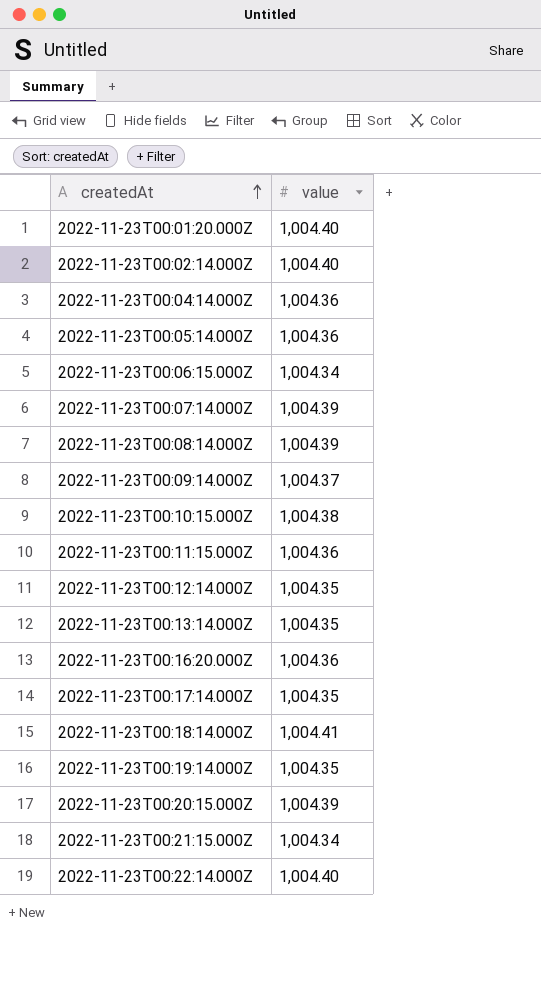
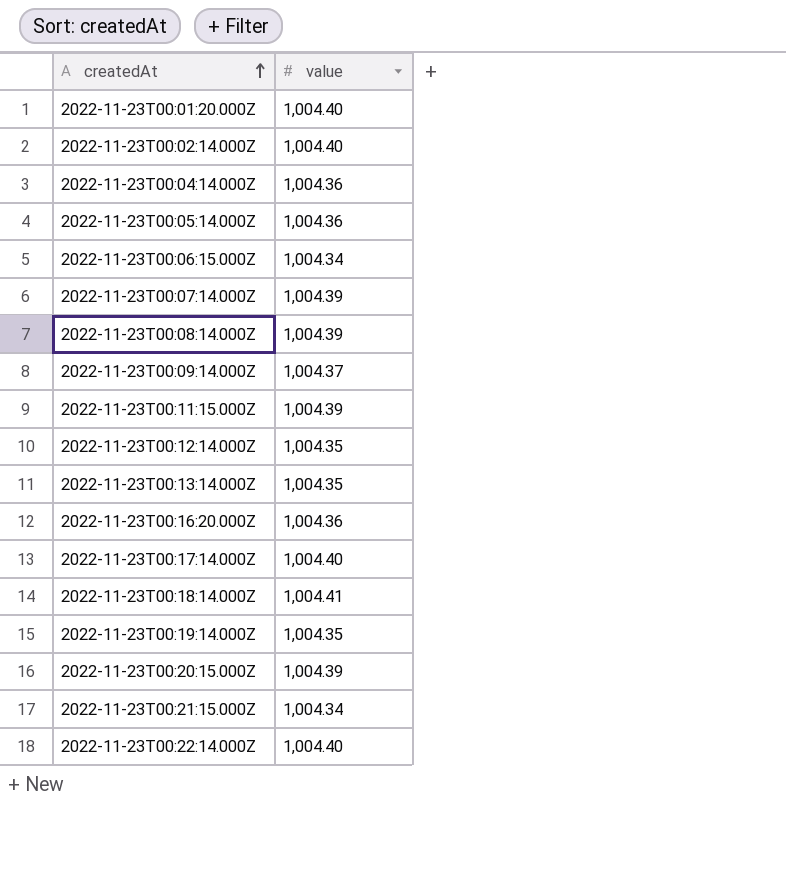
row 2022-11-23T00:10:15.000Z: 1,004.38 -> none
2022-11-23T00:11:15.000Z | value: 1,004.36 -> 1,004.39
2022-11-23T00:17:14.000Z | value: 1,004.35 -> 1,004.40

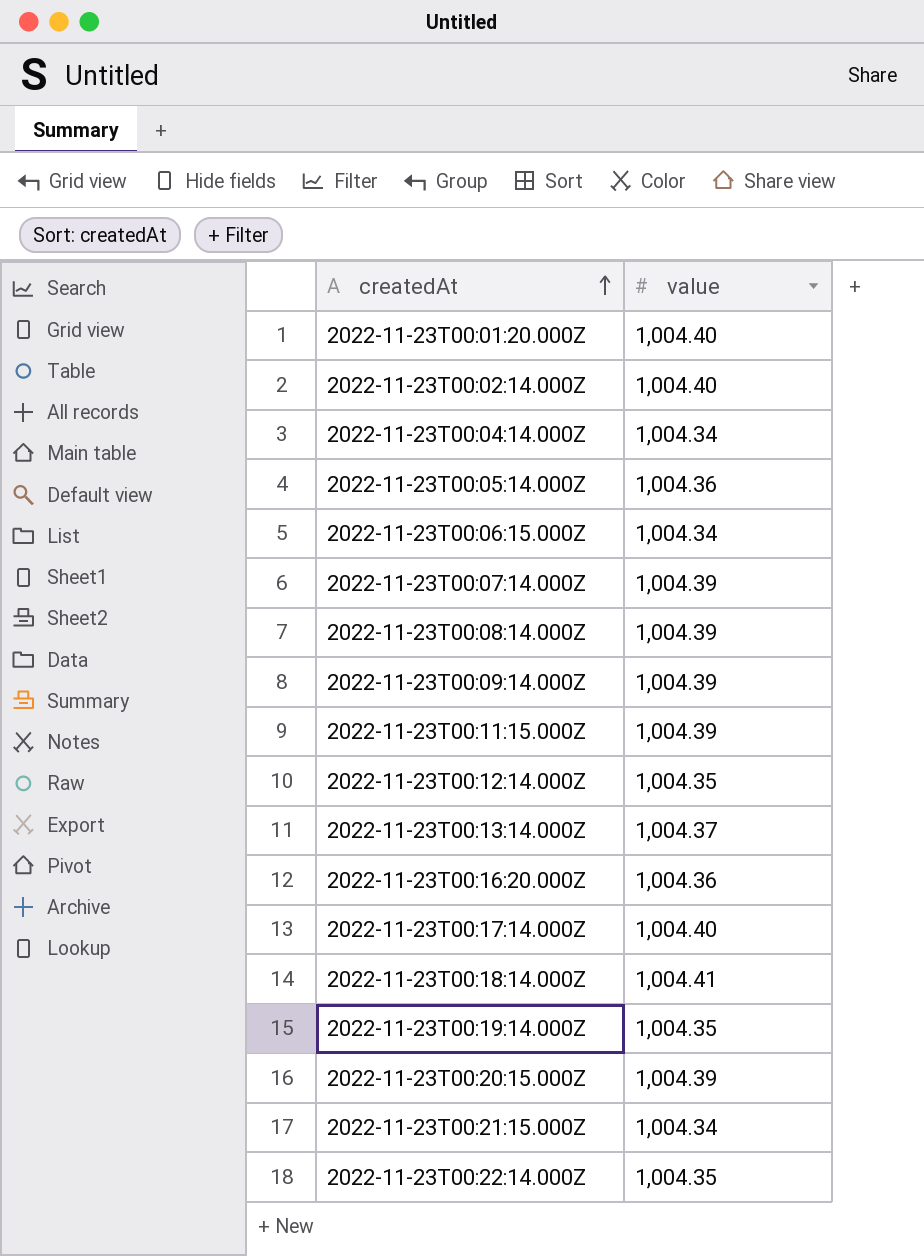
2022-11-23T00:04:14.000Z | value: 1,004.36 -> 1,004.34
2022-11-23T00:09:14.000Z | value: 1,004.37 -> 1,004.39
2022-11-23T00:13:14.000Z | value: 1,004.35 -> 1,004.37
2022-11-23T00:22:14.000Z | value: 1,004.40 -> 1,004.35

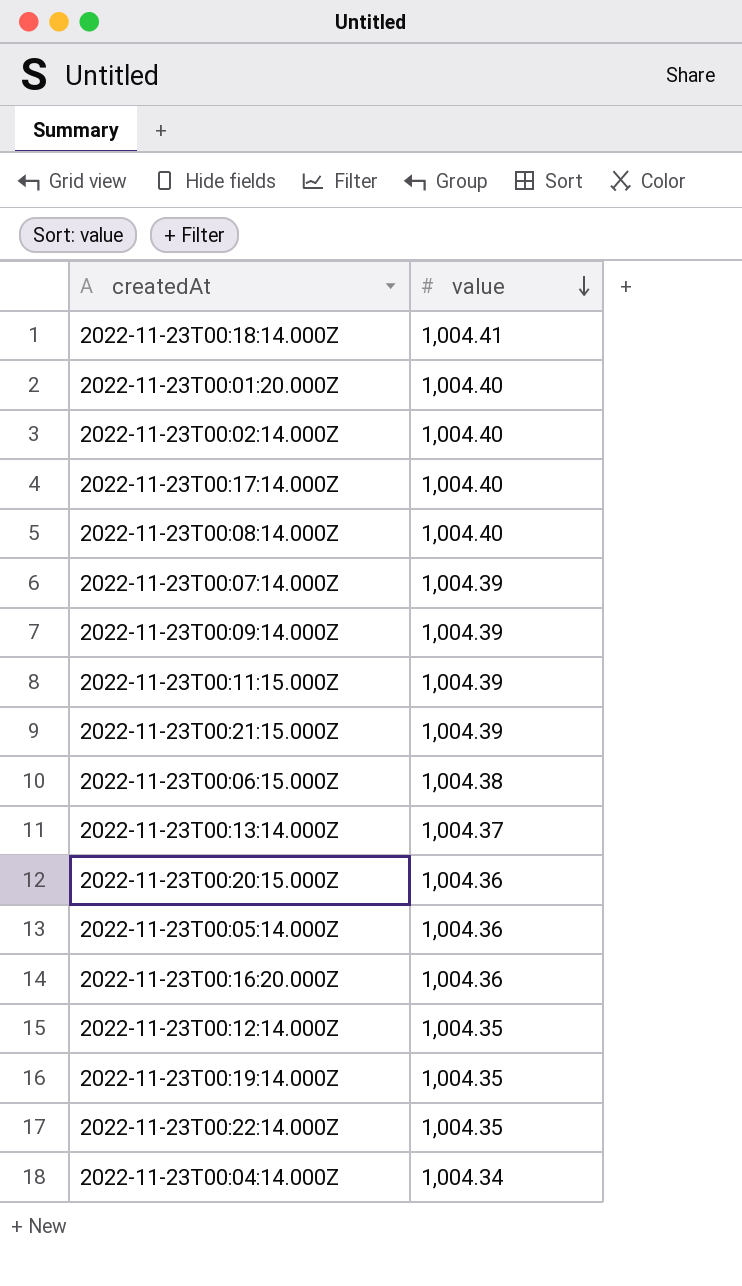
row order: createdAt ascending -> value descending
2022-11-23T00:08:14.000Z | value: 1,004.39 -> 1,004.40
2022-11-23T00:21:15.000Z | value: 1,004.34 -> 1,004.39
2022-11-23T00:06:15.000Z | value: 1,004.34 -> 1,004.38
2022-11-23T00:20:15.000Z | value: 1,004.39 -> 1,004.36

